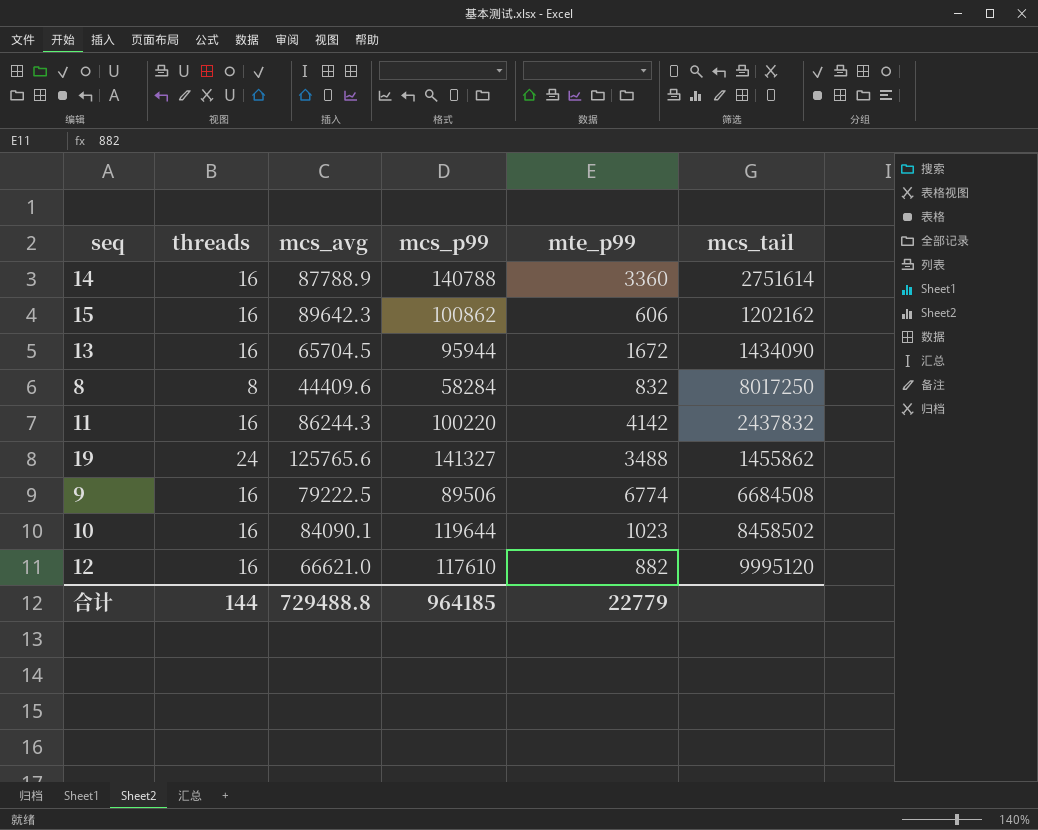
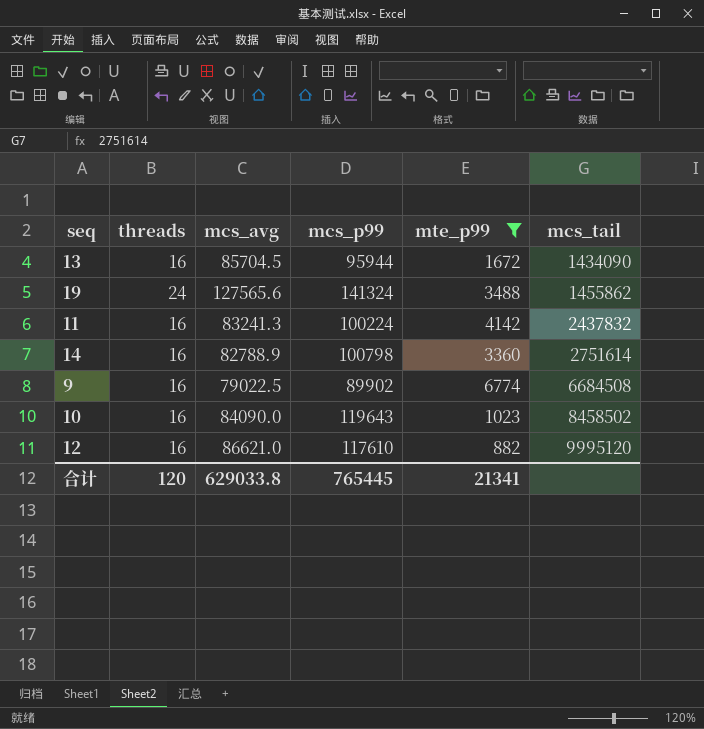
filter: none -> mte_p99 >= 882
row order: none -> mcs_tail ascending
13 | mcs_avg: 65704.5 -> 85704.5
19 | mcs_avg: 125765.6 -> 127565.6
19 | mcs_p99: 141327 -> 141324
11 | mcs_avg: 86244.3 -> 83241.3
11 | mcs_p99: 100220 -> 100224
14 | mcs_avg: 87788.9 -> 82788.9
14 | mcs_p99: 140788 -> 100798
9 | mcs_avg: 79222.5 -> 79022.5
9 | mcs_p99: 89506 -> 89902
10 | mcs_avg: 84090.1 -> 84090.0
10 | mcs_p99: 119644 -> 119643
12 | mcs_avg: 66621.0 -> 86621.0
合计 | threads: 144 -> 120
合计 | mcs_avg: 729488.8 -> 629033.8
合计 | mcs_p99: 964185 -> 765445
合计 | mte_p99: 22779 -> 21341

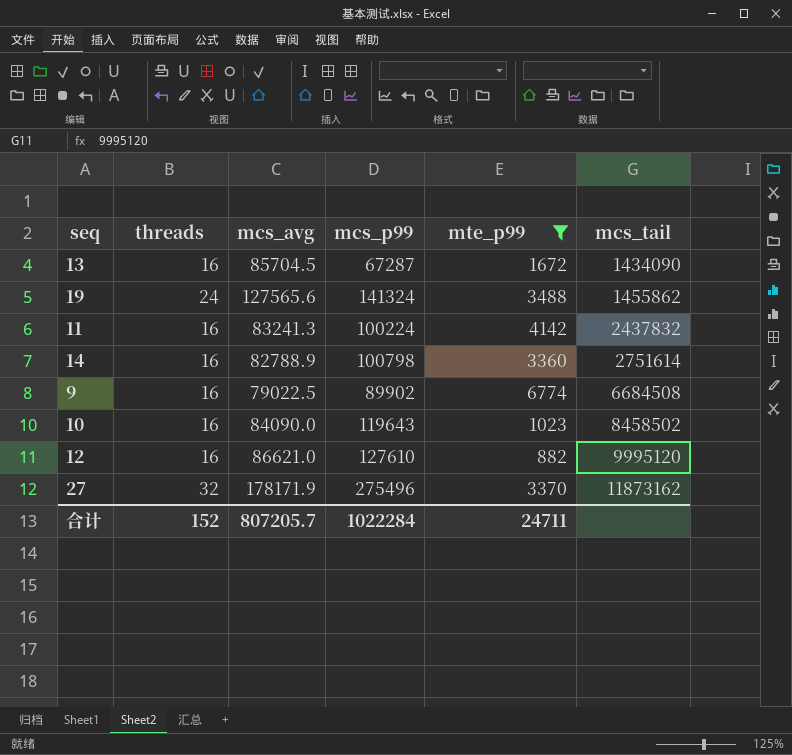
13 | mcs_p99: 95944 -> 67287
12 | mcs_p99: 117610 -> 127610
row 27: none -> 32 | 178171.9 | 275496 | 3370 | 11873162
合计 | threads: 120 -> 152
合计 | mcs_avg: 629033.8 -> 807205.7
合计 | mcs_p99: 765445 -> 1022284
合计 | mte_p99: 21341 -> 24711

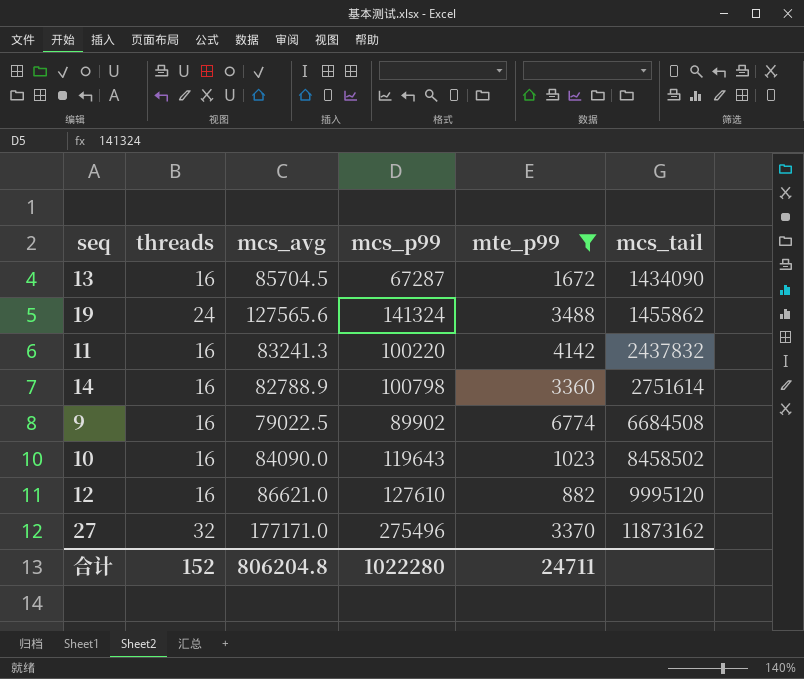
11 | mcs_p99: 100224 -> 100220
27 | mcs_avg: 178171.9 -> 177171.0
合计 | mcs_avg: 807205.7 -> 806204.8
合计 | mcs_p99: 1022284 -> 1022280

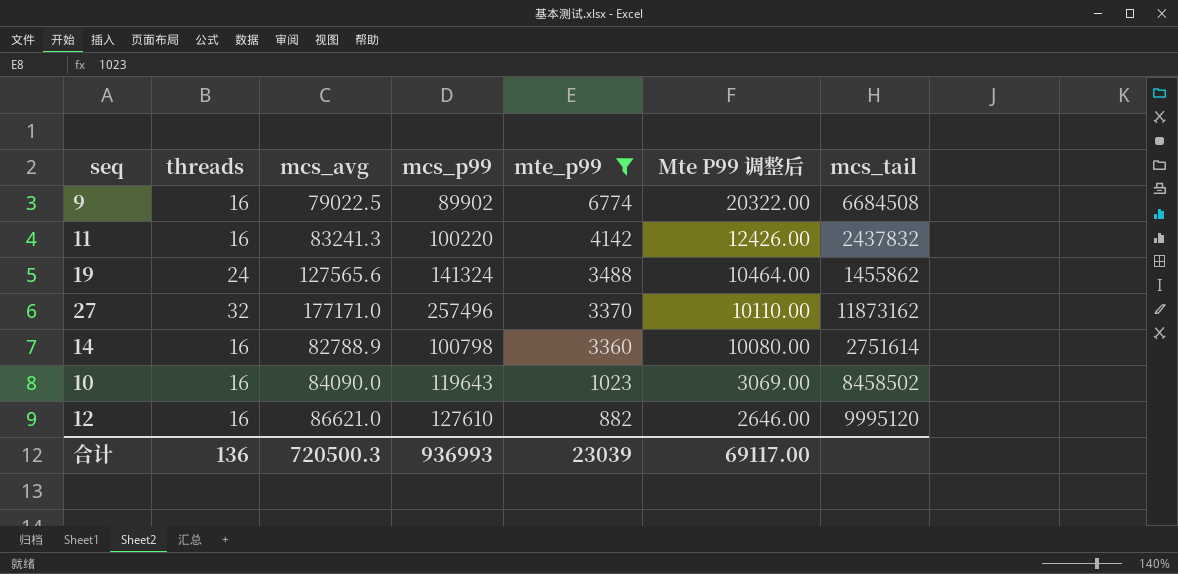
row order: mcs_tail ascending -> mte_p99 descending
column Mte P99 调整后 | formula: none -> [mte_p99] * 3
row 13: 16 | 85704.5 | 67287 | 1672 | 1434090 -> none
27 | mcs_p99: 275496 -> 257496
合计 | threads: 152 -> 136
合计 | mcs_avg: 806204.8 -> 720500.3
合计 | mcs_p99: 1022280 -> 936993
合计 | mte_p99: 24711 -> 23039

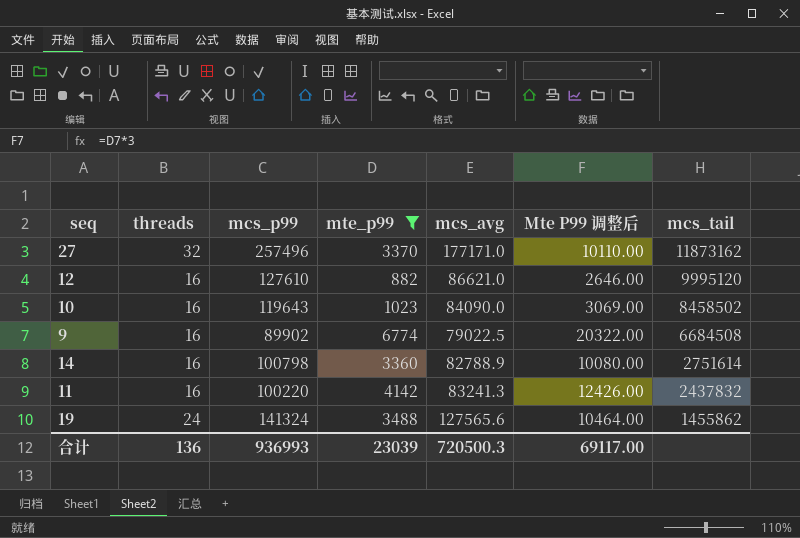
row order: mte_p99 descending -> mcs_tail descending
column mcs_avg | position: 3 -> 5

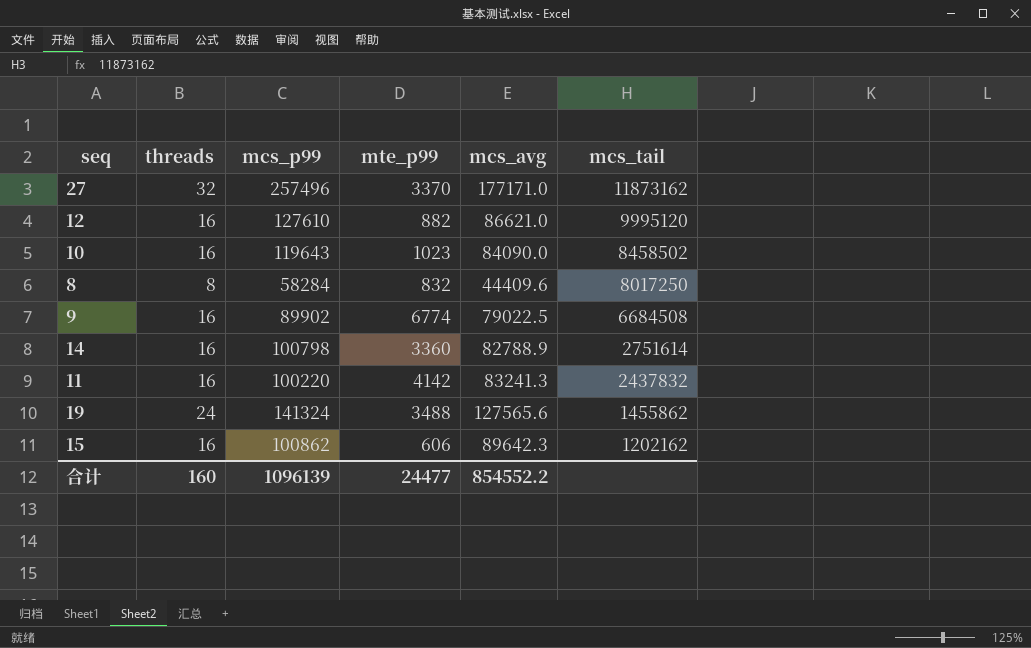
filter: mte_p99 >= 882 -> none
column Mte P99 调整后 | formula: [mte_p99] * 3 -> none
合计 | threads: 136 -> 160
合计 | mcs_p99: 936993 -> 1096139
合计 | mte_p99: 23039 -> 24477
合计 | mcs_avg: 720500.3 -> 854552.2

